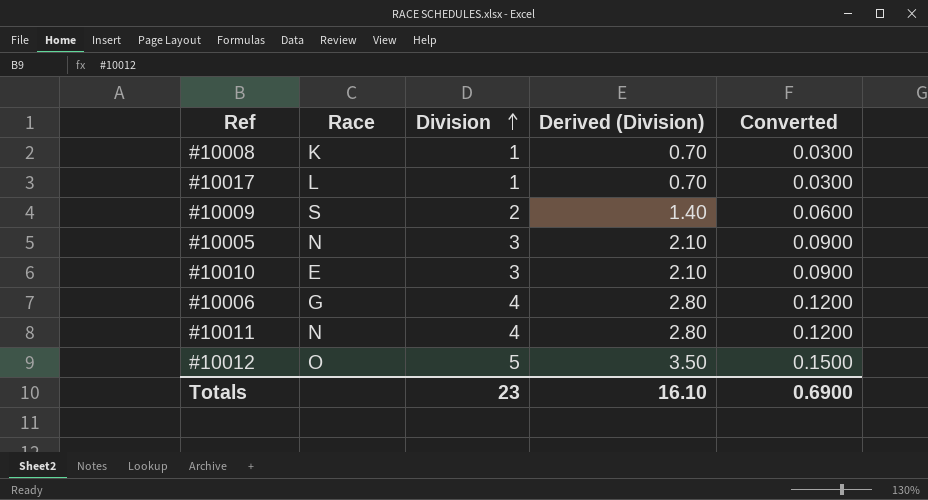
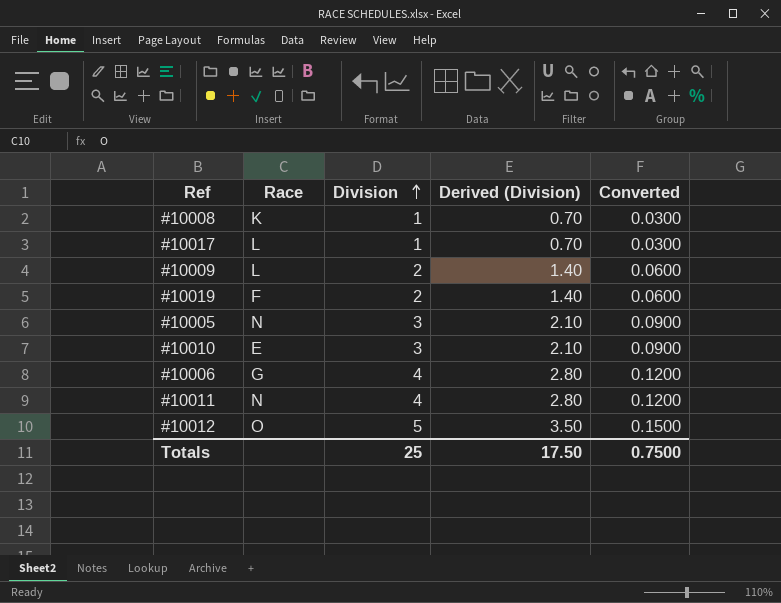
#10009 | Race: S -> L
row #10019: none -> F | 2 | 1.40 | 0.0600
Totals | Division: 23 -> 25
Totals | Derived (Division): 16.10 -> 17.50
Totals | Converted: 0.6900 -> 0.7500

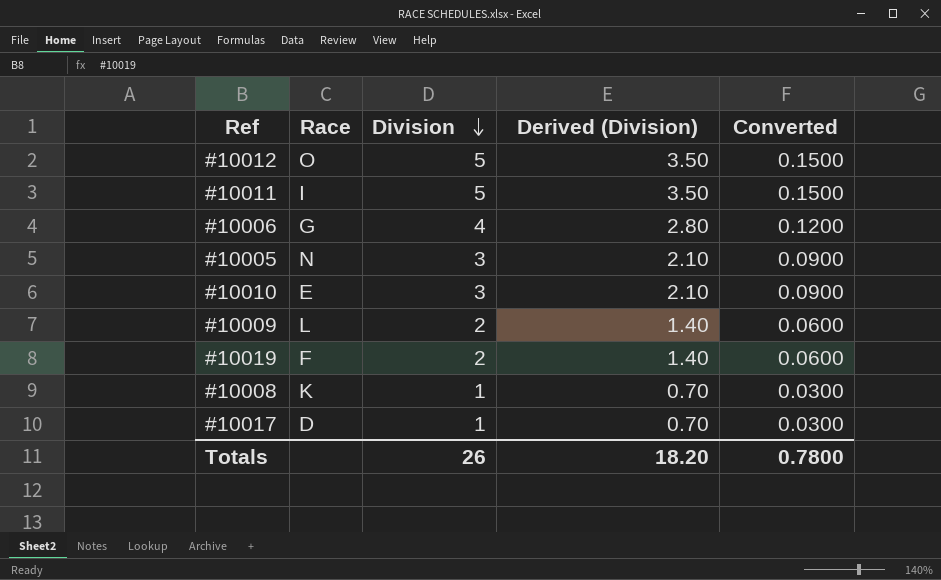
row order: Division ascending -> Division descending
#10011 | Race: N -> I
#10011 | Division: 4 -> 5
#10011 | Derived (Division): 2.80 -> 3.50
#10011 | Converted: 0.1200 -> 0.1500
#10017 | Race: L -> D
Totals | Division: 25 -> 26
Totals | Derived (Division): 17.50 -> 18.20
Totals | Converted: 0.7500 -> 0.7800

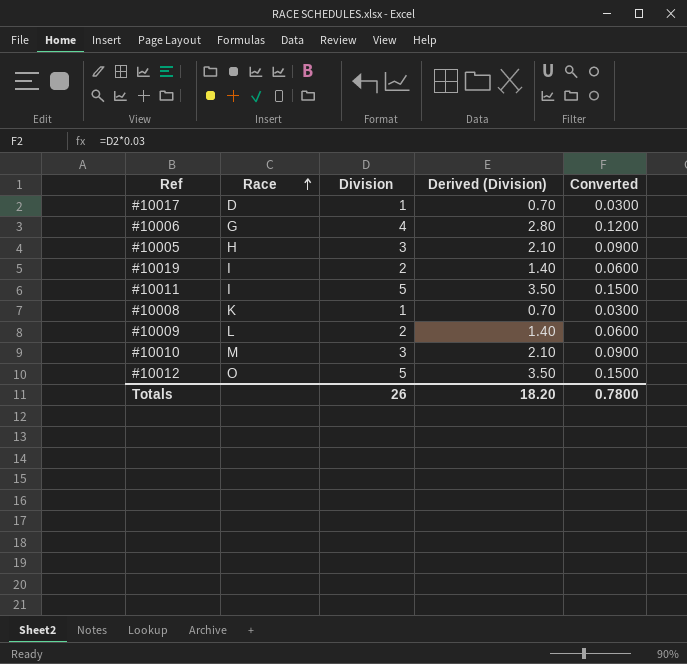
row order: Division descending -> Race ascending
#10005 | Race: N -> H
#10019 | Race: F -> I
#10010 | Race: E -> M

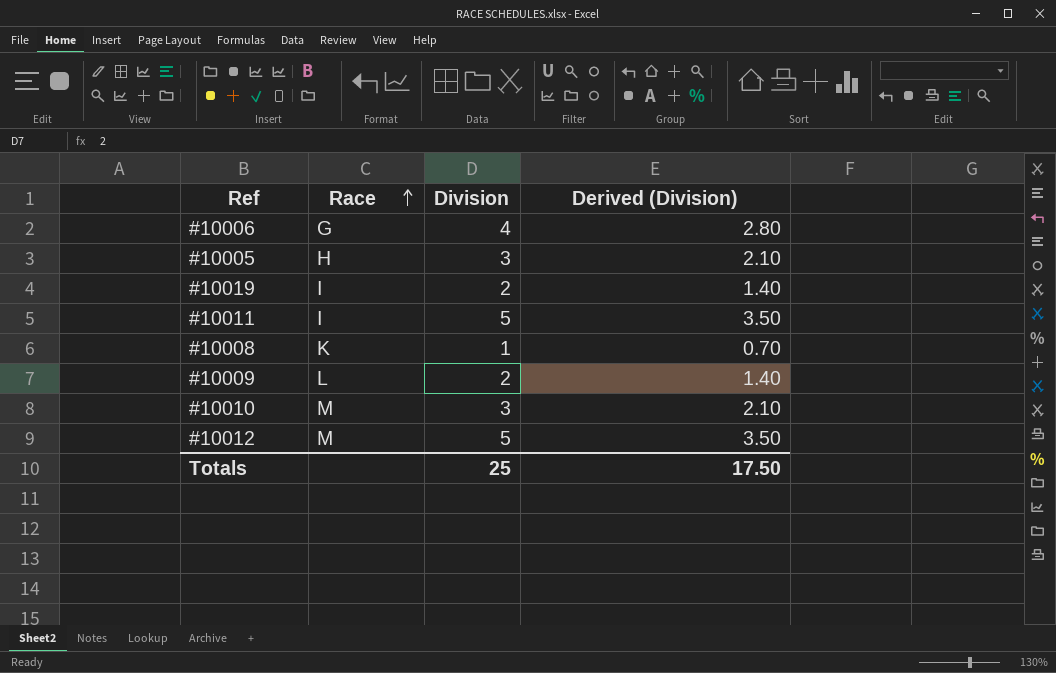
column Converted | formula: [Division] * 0.03 -> none
row #10017: D | 1 | 0.70 | 0.0300 -> none
#10012 | Race: O -> M
Totals | Division: 26 -> 25
Totals | Derived (Division): 18.20 -> 17.50

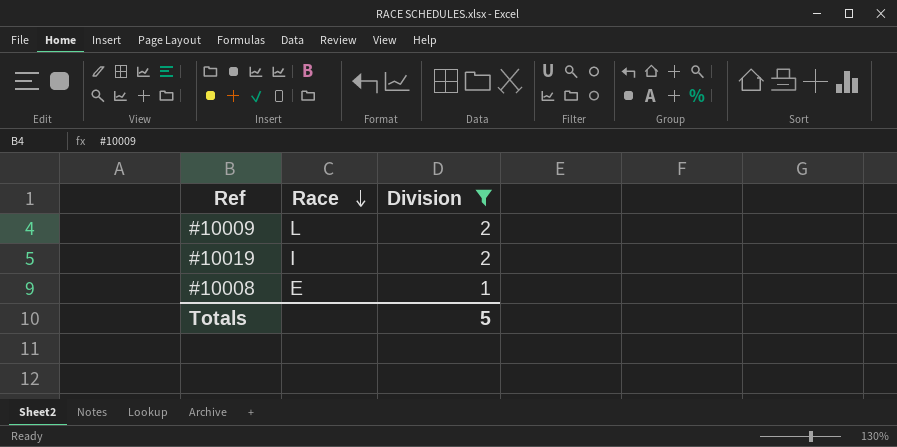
filter: none -> Division <= 2
row order: Race ascending -> Race descending
column Derived (Division) | formula: [Division] * 0.7 -> none
#10008 | Race: K -> E
Totals | Division: 25 -> 5

